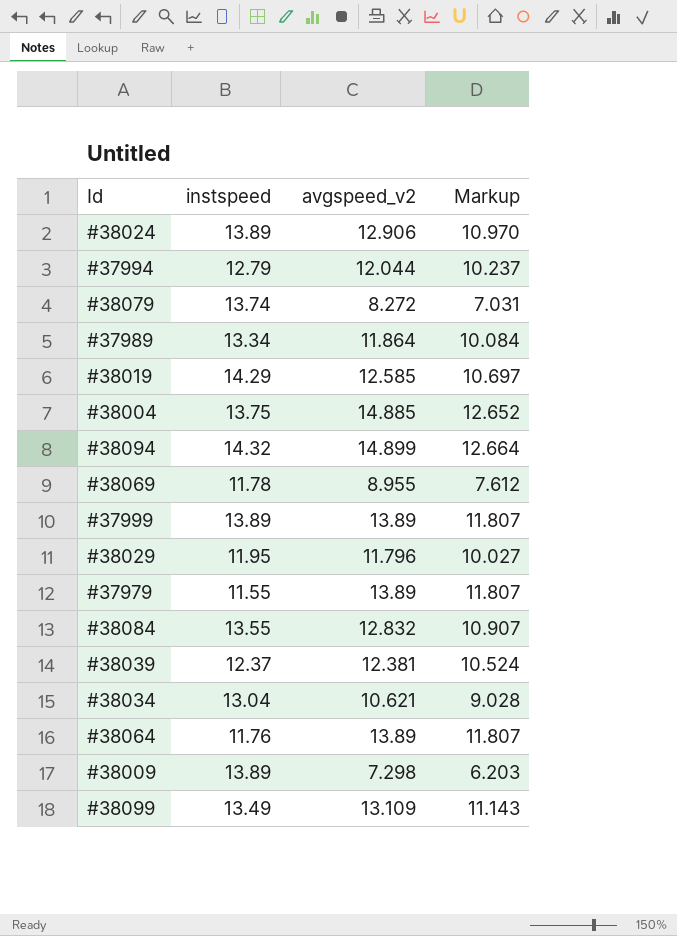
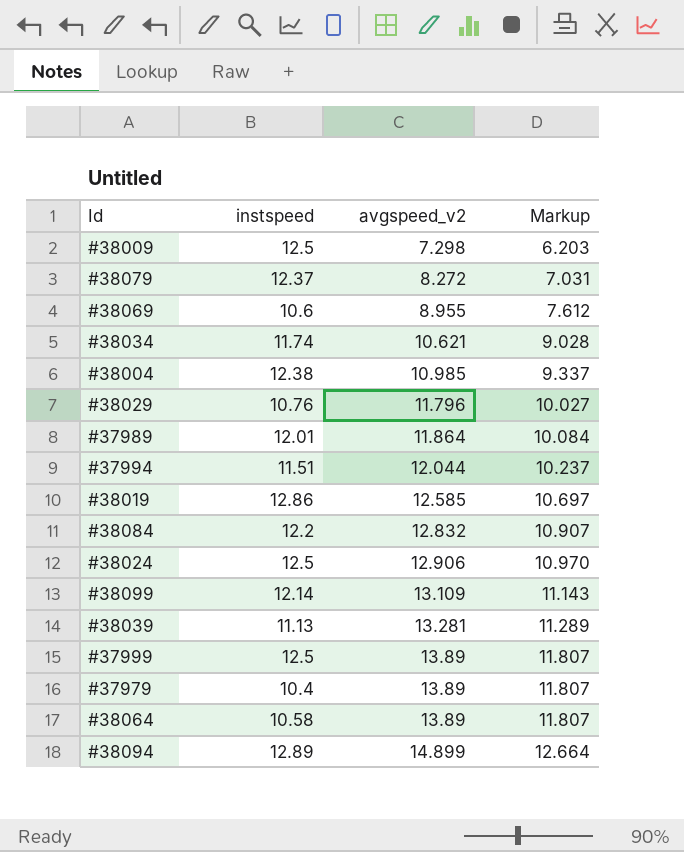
row order: none -> avgspeed_v2 ascending
#38009 | instspeed: 13.89 -> 12.5
#38079 | instspeed: 13.74 -> 12.37
#38069 | instspeed: 11.78 -> 10.6
#38034 | instspeed: 13.04 -> 11.74
#38004 | instspeed: 13.75 -> 12.38
#38004 | avgspeed_v2: 14.885 -> 10.985
#38004 | Markup: 12.652 -> 9.337
#38029 | instspeed: 11.95 -> 10.76
#37989 | instspeed: 13.34 -> 12.01
#37994 | instspeed: 12.79 -> 11.51
#38019 | instspeed: 14.29 -> 12.86
#38084 | instspeed: 13.55 -> 12.2
#38024 | instspeed: 13.89 -> 12.5
#38099 | instspeed: 13.49 -> 12.14
#38039 | instspeed: 12.37 -> 11.13
#38039 | avgspeed_v2: 12.381 -> 13.281
#38039 | Markup: 10.524 -> 11.289
#37999 | instspeed: 13.89 -> 12.5
#37979 | instspeed: 11.55 -> 10.4
#38064 | instspeed: 11.76 -> 10.58
#38094 | instspeed: 14.32 -> 12.89

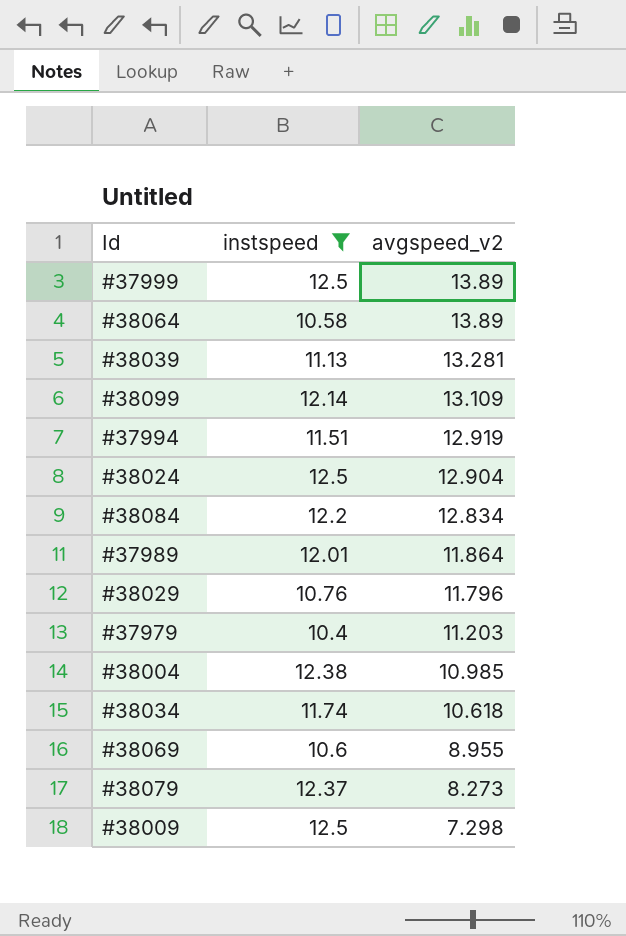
filter: none -> instspeed <= 12.5
row order: avgspeed_v2 ascending -> avgspeed_v2 descending
column Markup | formula: [avgspeed_v2] * 0.85 -> none
#37994 | avgspeed_v2: 12.044 -> 12.919
#38024 | avgspeed_v2: 12.906 -> 12.904
#38084 | avgspeed_v2: 12.832 -> 12.834
#37979 | avgspeed_v2: 13.89 -> 11.203
#38034 | avgspeed_v2: 10.621 -> 10.618
#38079 | avgspeed_v2: 8.272 -> 8.273

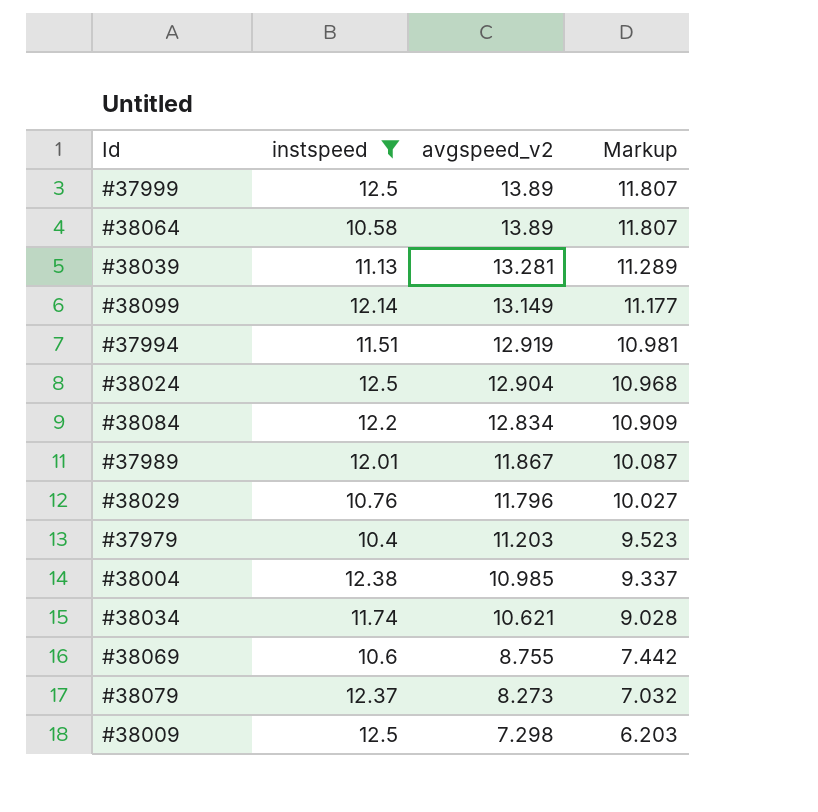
column Markup | formula: none -> [avgspeed_v2] * 0.85
#38099 | avgspeed_v2: 13.109 -> 13.149
#37989 | avgspeed_v2: 11.864 -> 11.867
#38034 | avgspeed_v2: 10.618 -> 10.621
#38069 | avgspeed_v2: 8.955 -> 8.755

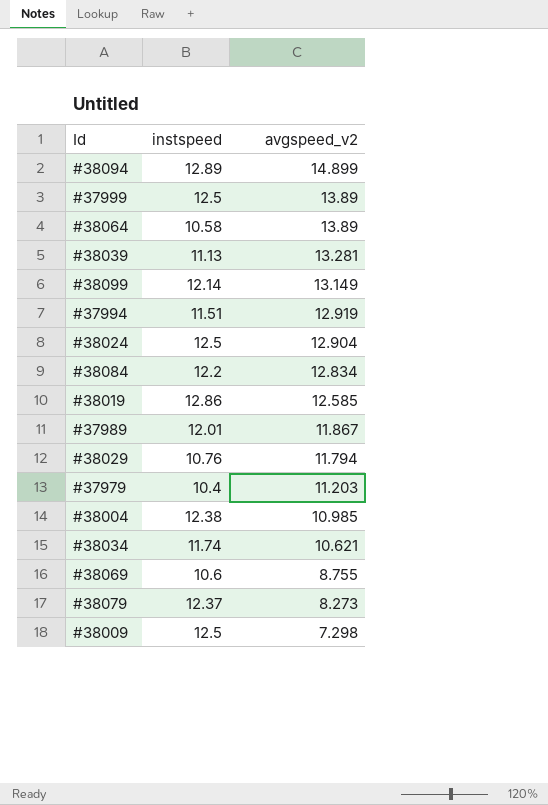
filter: instspeed <= 12.5 -> none
column Markup | formula: [avgspeed_v2] * 0.85 -> none
#38029 | avgspeed_v2: 11.796 -> 11.794

